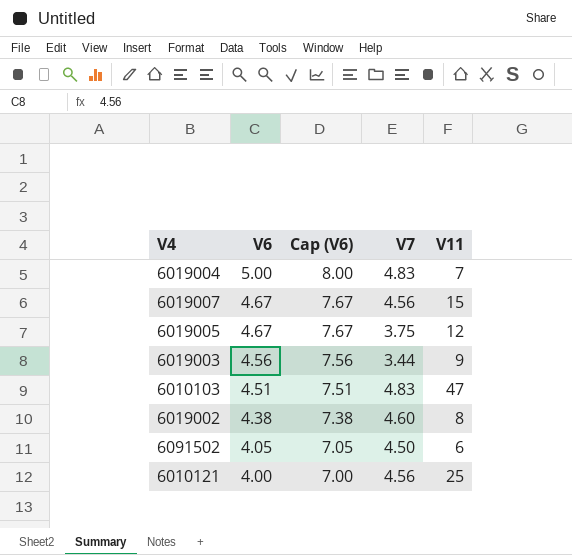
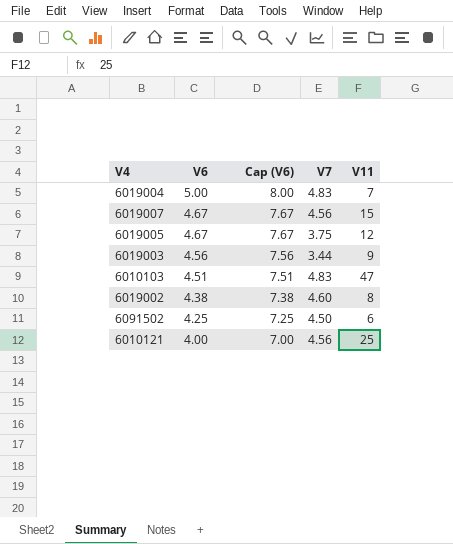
6091502 | V6: 4.05 -> 4.25
6091502 | Cap (V6): 7.05 -> 7.25

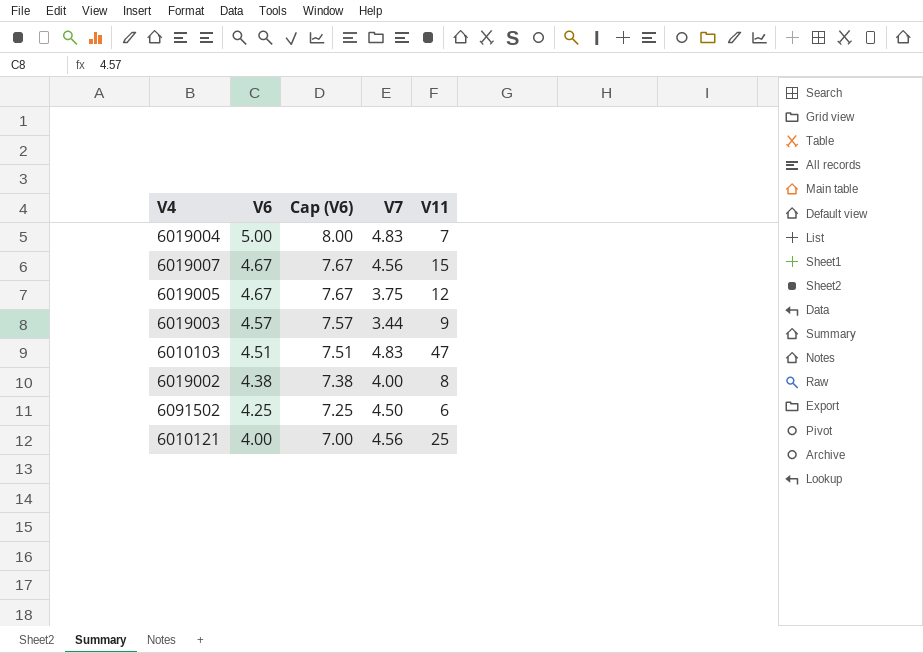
6019003 | V6: 4.56 -> 4.57
6019003 | Cap (V6): 7.56 -> 7.57
6019002 | V7: 4.60 -> 4.00

